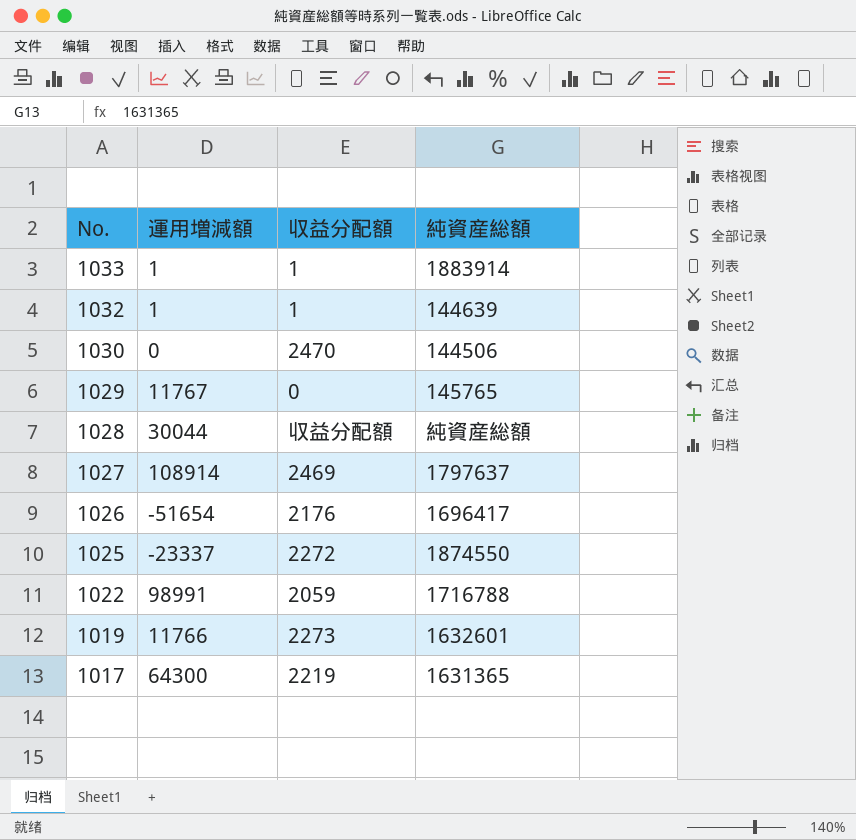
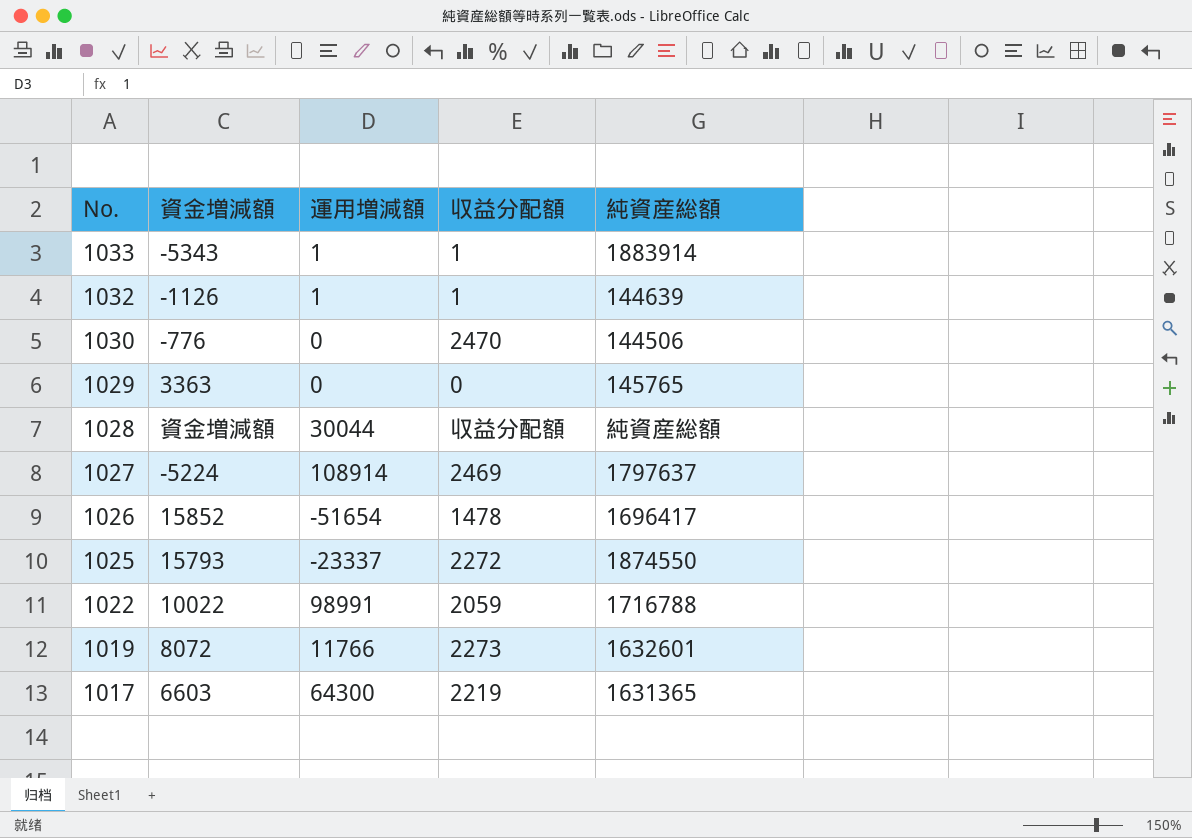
column 資金増減額 | position: none -> 2
1029 | 運用増減額: 11767 -> 0
1026 | 収益分配額: 2176 -> 1478

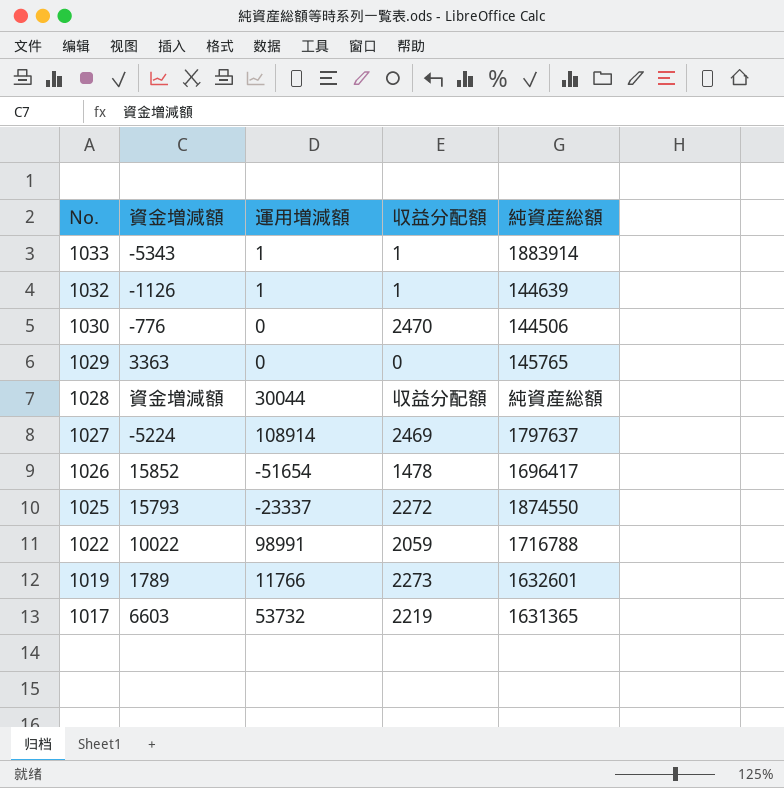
1019 | 資金増減額: 8072 -> 1789
1017 | 運用増減額: 64300 -> 53732

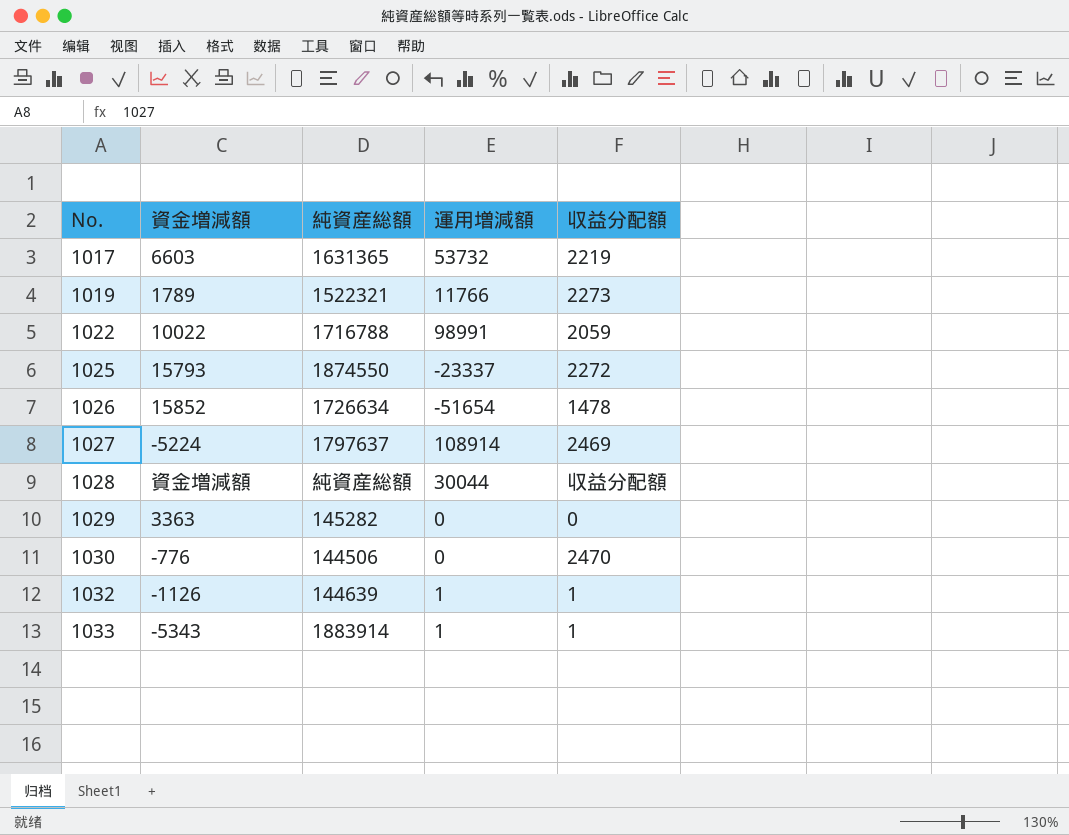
row order: No. descending -> No. ascending
column 純資産総額 | position: 5 -> 3
1019 | 純資産総額: 1632601 -> 1522321
1026 | 純資産総額: 1696417 -> 1726634
1029 | 純資産総額: 145765 -> 145282

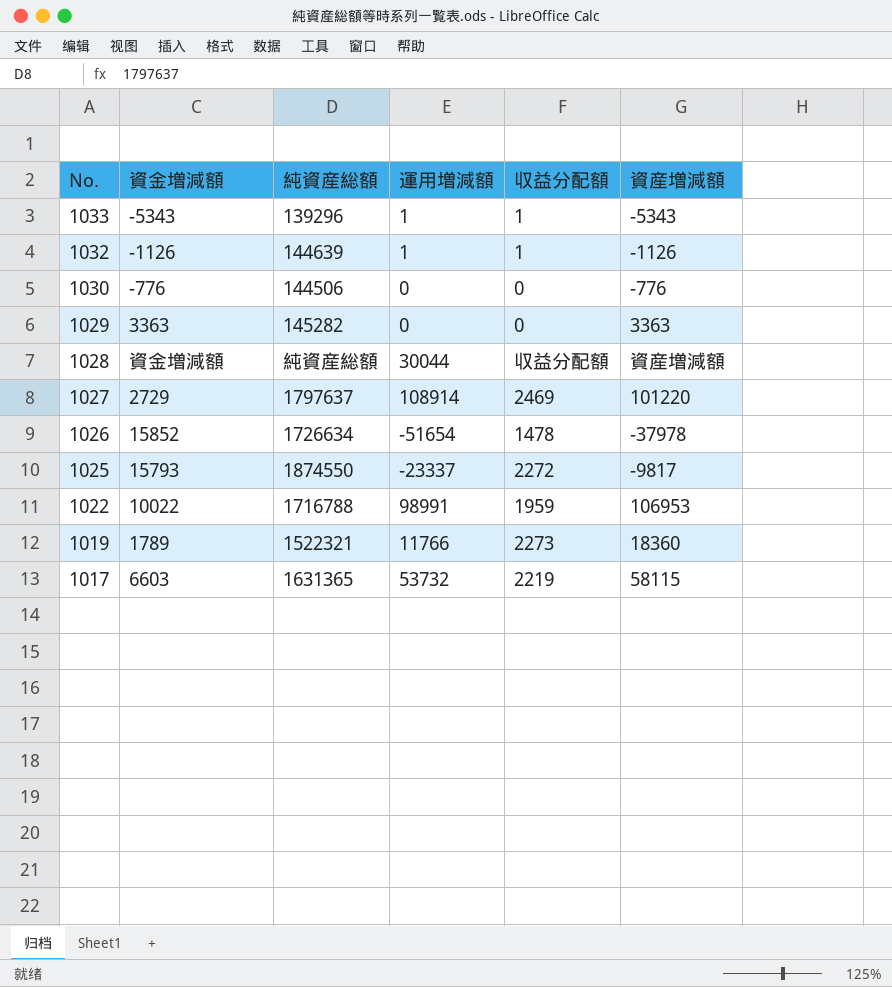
row order: No. ascending -> No. descending
column 資産増減額 | position: none -> 6
1033 | 純資産総額: 1883914 -> 139296
1030 | 収益分配額: 2470 -> 0
1027 | 資金増減額: -5224 -> 2729
1022 | 収益分配額: 2059 -> 1959

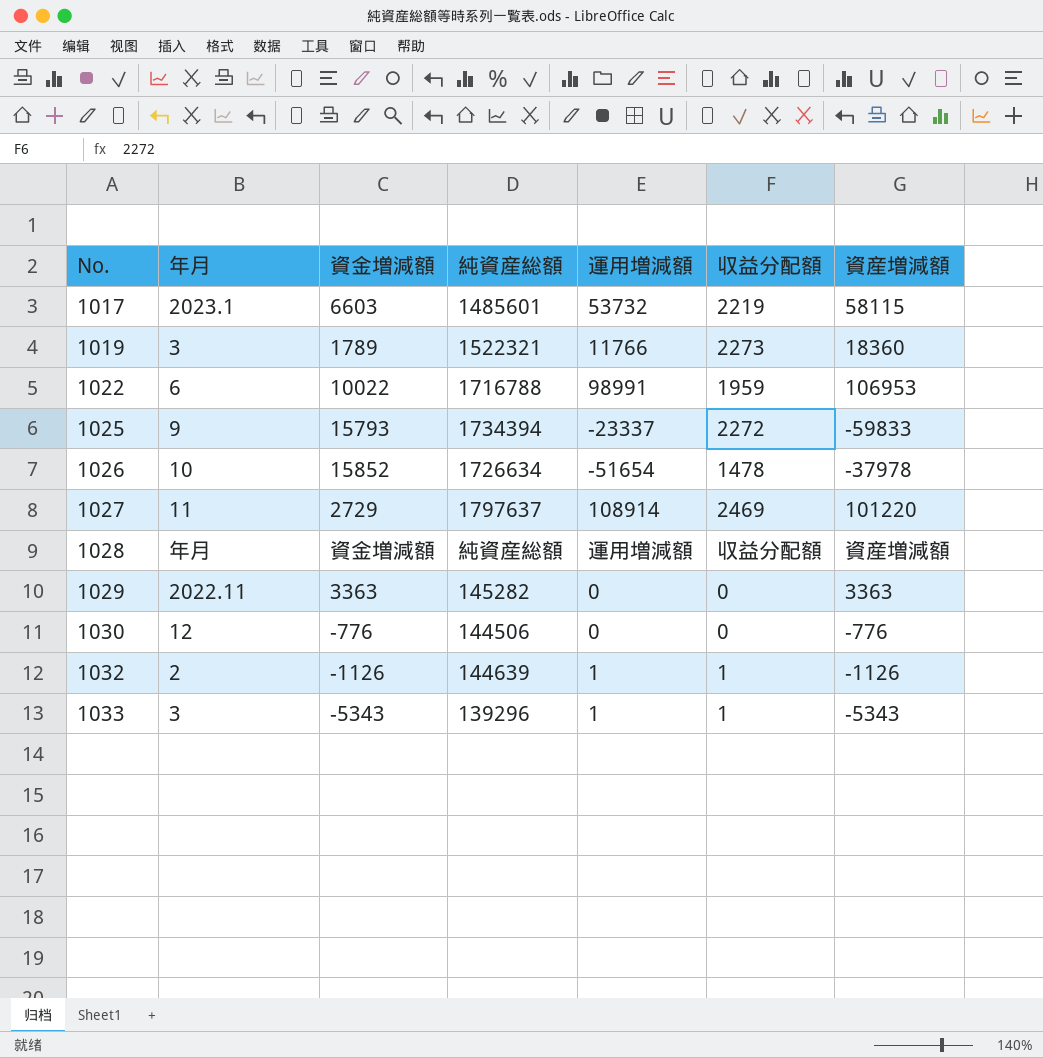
row order: No. descending -> No. ascending
column 年月 | position: none -> 2
1017 | 純資産総額: 1631365 -> 1485601
1025 | 純資産総額: 1874550 -> 1734394
1025 | 資産増減額: -9817 -> -59833
1028 | 運用増減額: 30044 -> 運用増減額

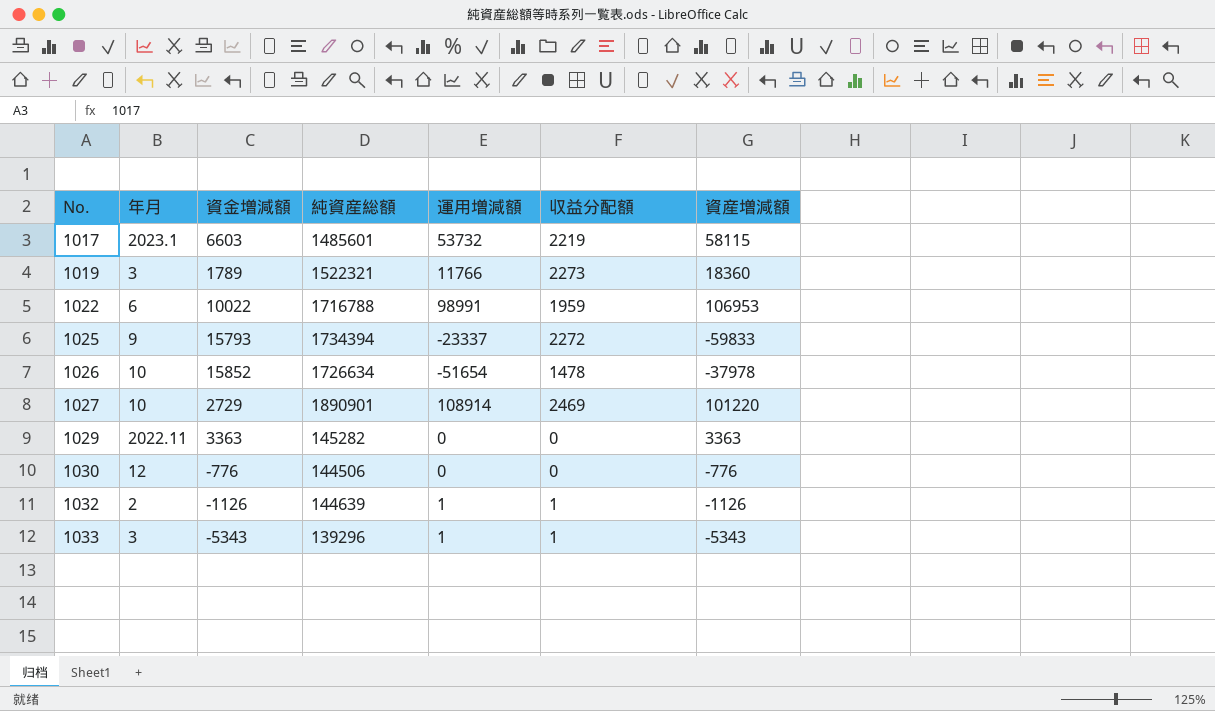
row 1028: 年月 | 資金増減額 | 純資産総額 | 運用増減額 | 収益分配額 | 資産増減額 -> none
1027 | 年月: 11 -> 10
1027 | 純資産総額: 1797637 -> 1890901

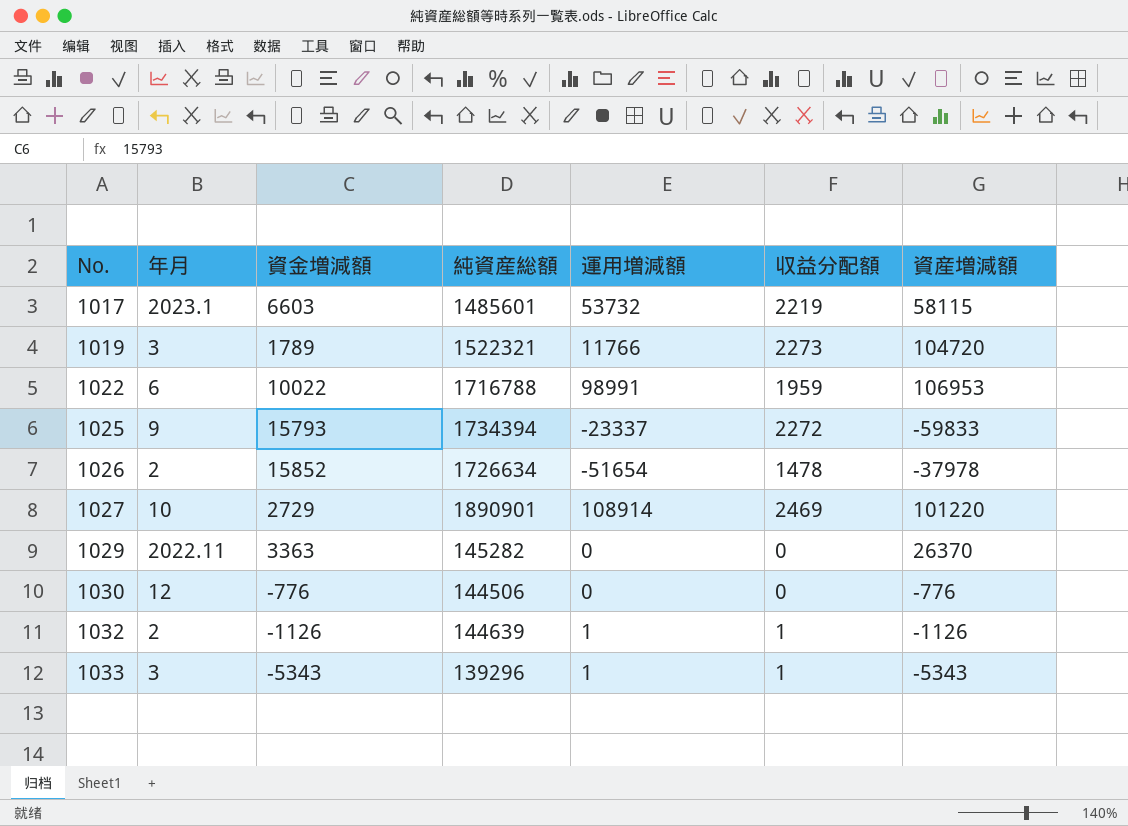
1019 | 資産増減額: 18360 -> 104720
1026 | 年月: 10 -> 2
1029 | 資産増減額: 3363 -> 26370

